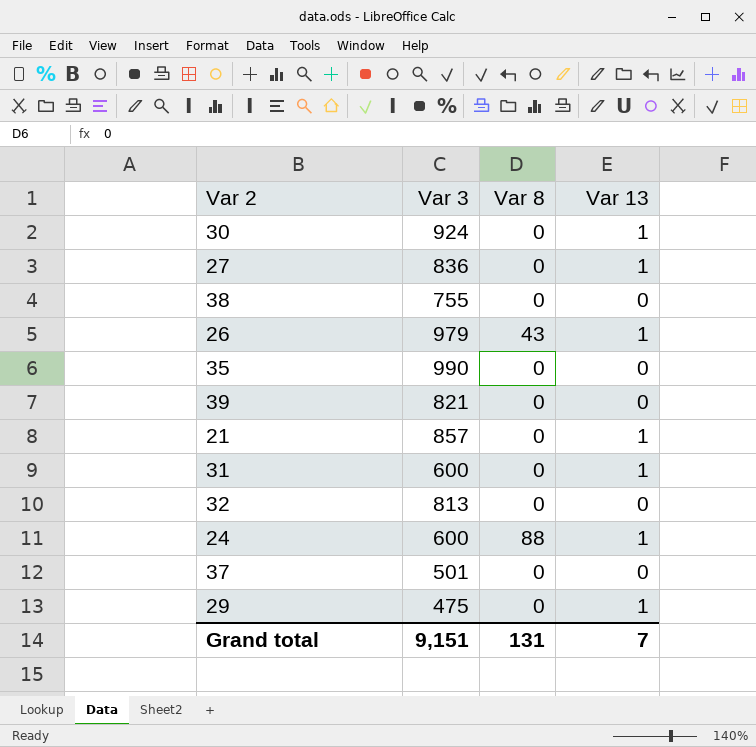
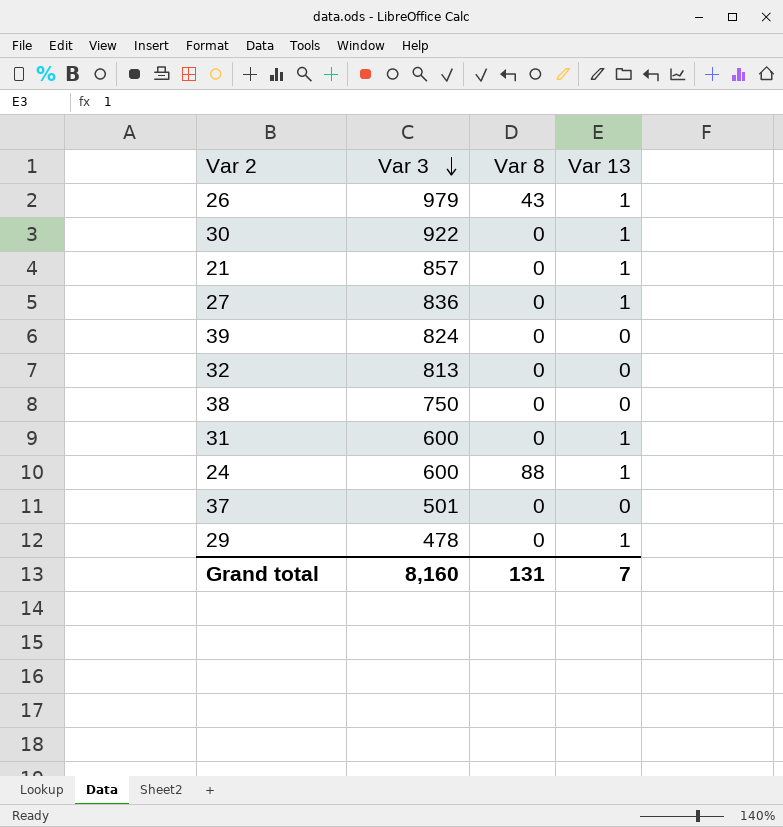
row order: none -> Var 3 descending
row 35: 990 | 0 | 0 -> none
30 | Var 3: 924 -> 922
39 | Var 3: 821 -> 824
38 | Var 3: 755 -> 750
29 | Var 3: 475 -> 478
Grand total | Var 3: 9,151 -> 8,160

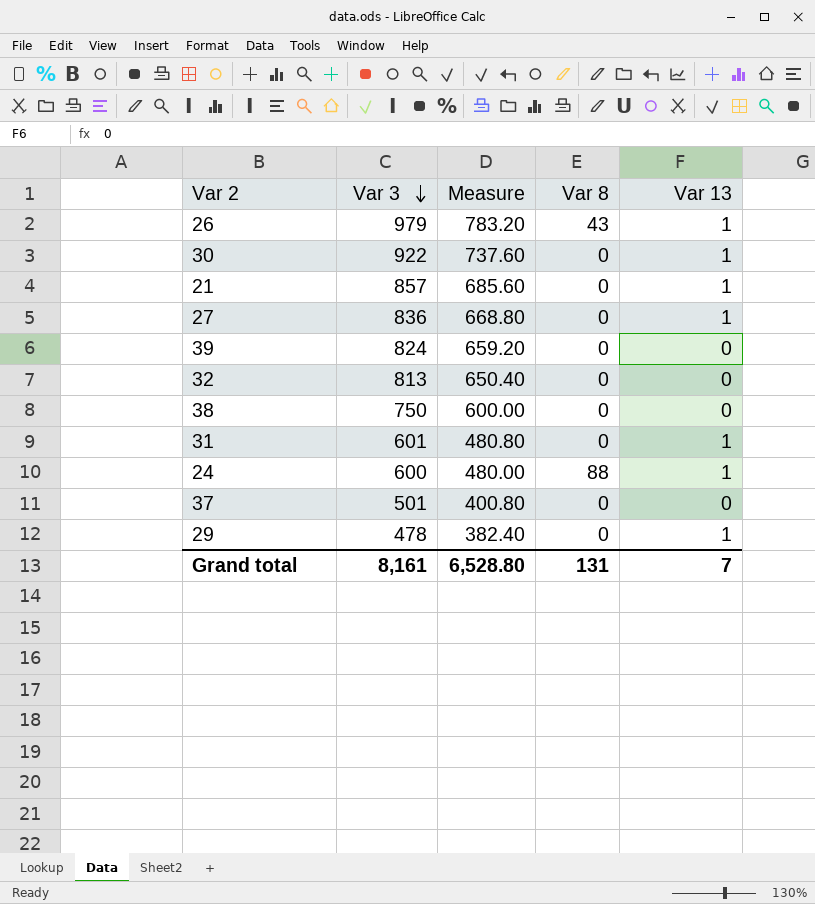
column Measure | formula: none -> [Var 3] * 0.8
31 | Var 3: 600 -> 601
Grand total | Var 3: 8,160 -> 8,161

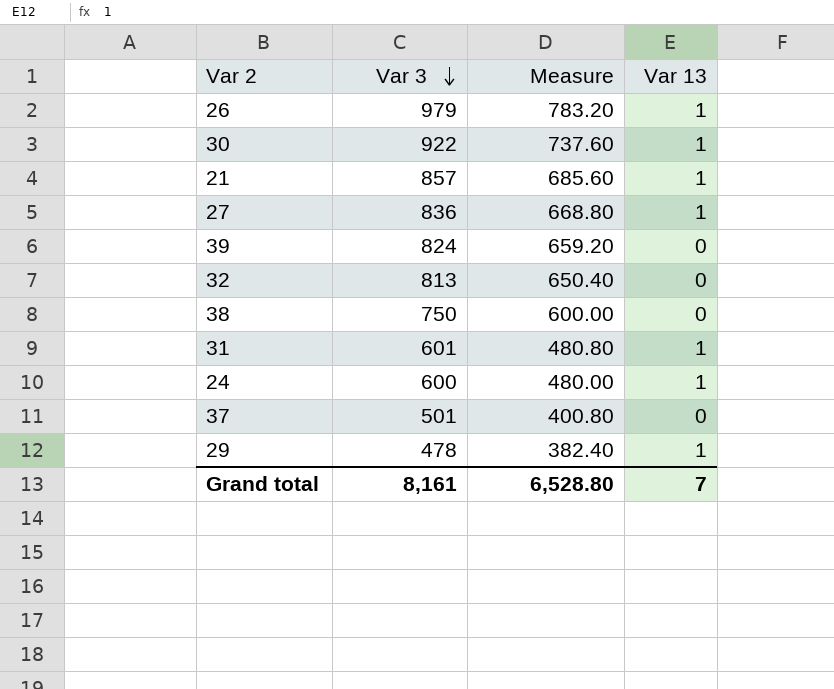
column Var 8 | position: 4 -> none

